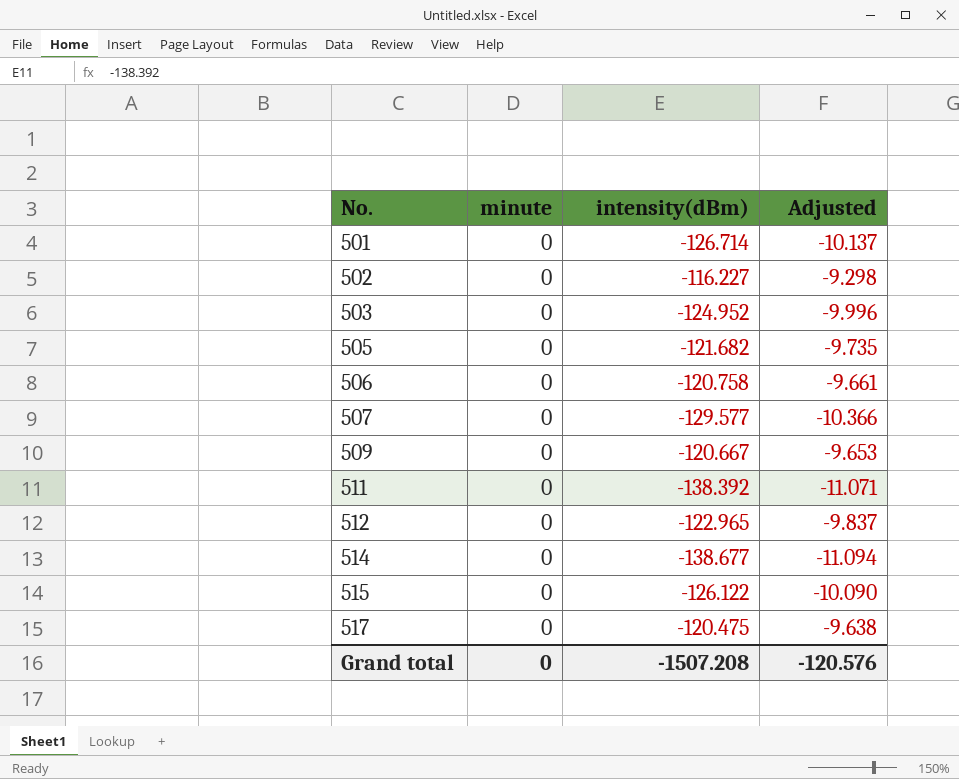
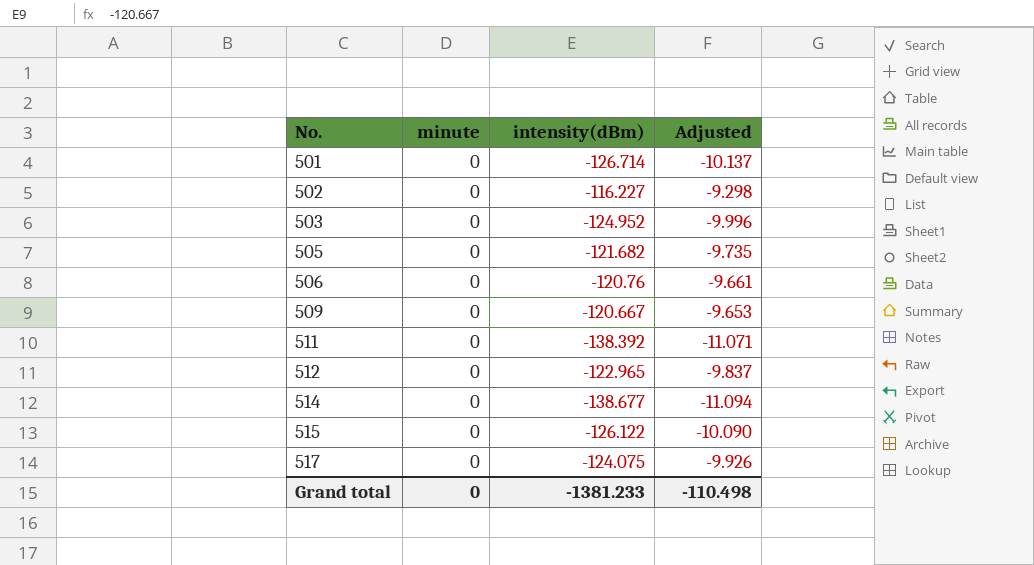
row 507: 0 | -129.577 | -10.366 -> none
506 | intensity(dBm): -120.758 -> -120.76
517 | intensity(dBm): -120.475 -> -124.075
517 | Adjusted: -9.638 -> -9.926
Grand total | intensity(dBm): -1507.208 -> -1381.233
Grand total | Adjusted: -120.576 -> -110.498

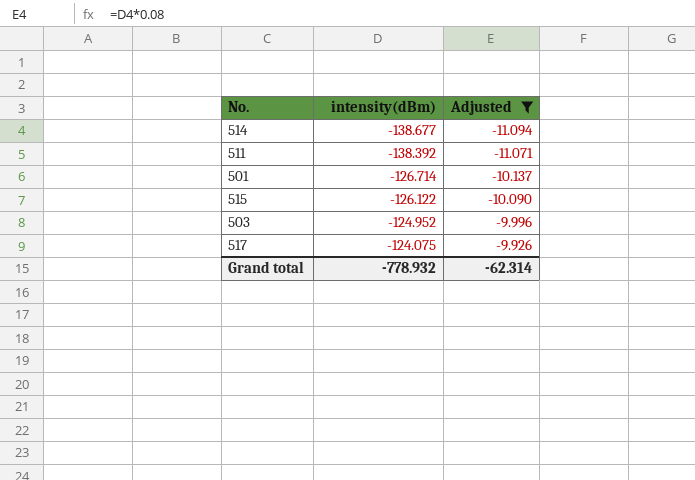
filter: none -> Adjusted <= -9.926
row order: No. ascending -> intensity(dBm) ascending
column minute | position: 2 -> none
Grand total | intensity(dBm): -1381.233 -> -778.932
Grand total | Adjusted: -110.498 -> -62.314

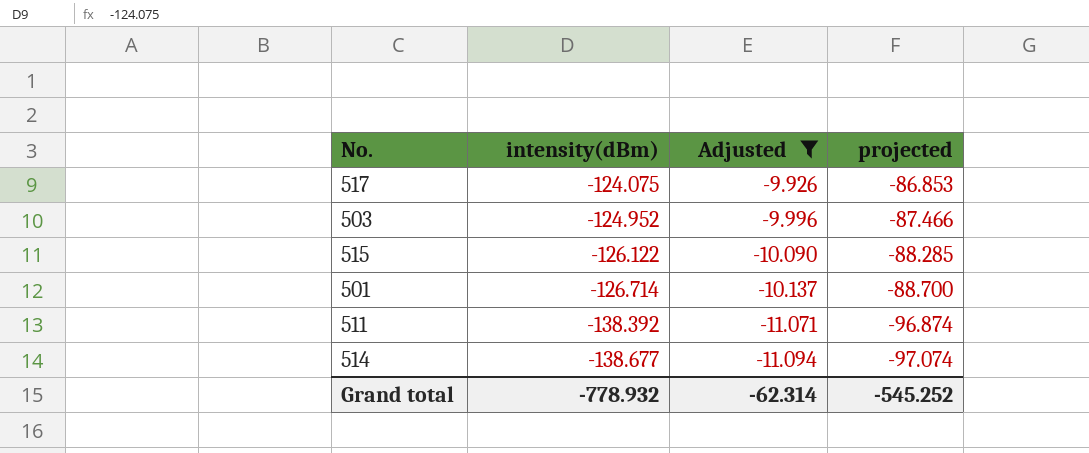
row order: intensity(dBm) ascending -> intensity(dBm) descending
column projected | formula: none -> [intensity(dBm)] * 0.7

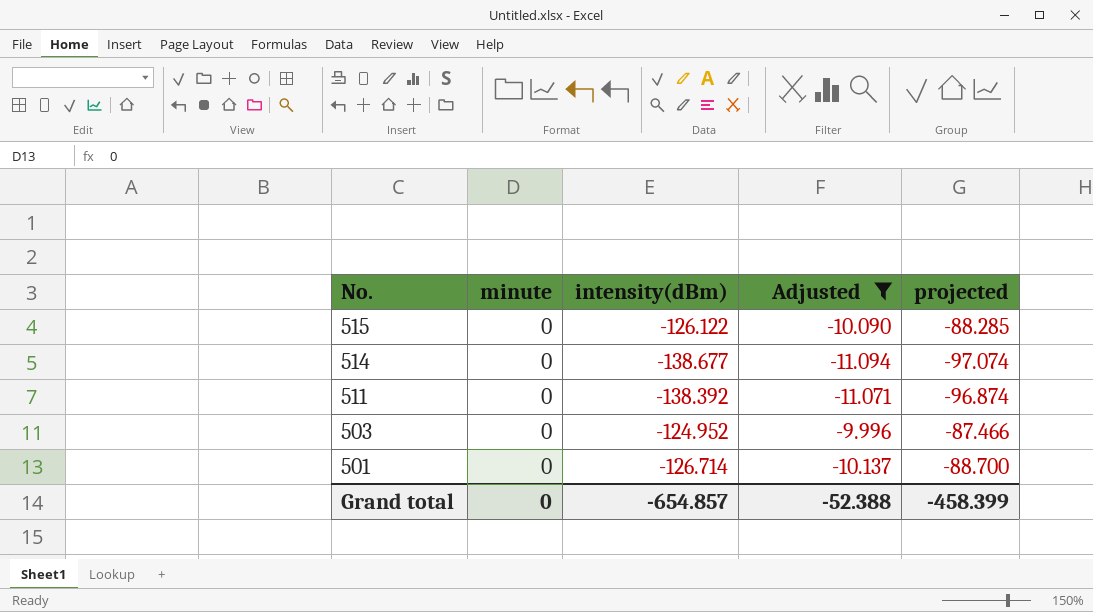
row order: intensity(dBm) descending -> No. descending
column minute | position: none -> 2
row 517: -124.075 | -9.926 | -86.853 -> none
Grand total | intensity(dBm): -778.932 -> -654.857
Grand total | Adjusted: -62.314 -> -52.388
Grand total | projected: -545.252 -> -458.399

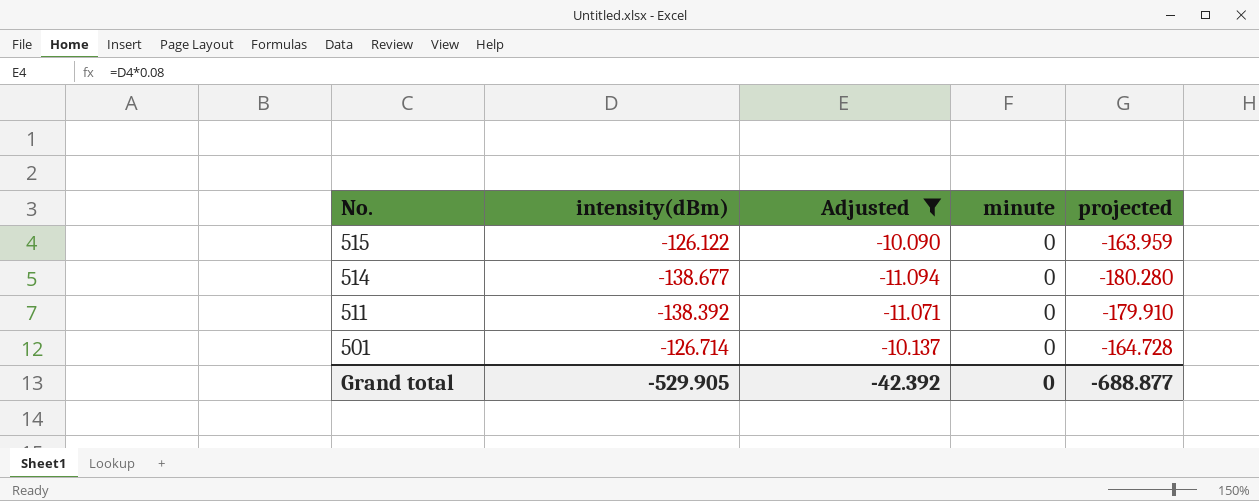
column minute | position: 2 -> 4
column projected | formula: [intensity(dBm)] * 0.7 -> [intensity(dBm)] * 1.3
row 503: 0 | -124.952 | -9.996 | -87.466 -> none
Grand total | intensity(dBm): -654.857 -> -529.905
Grand total | Adjusted: -52.388 -> -42.392
Grand total | projected: -458.399 -> -688.877

